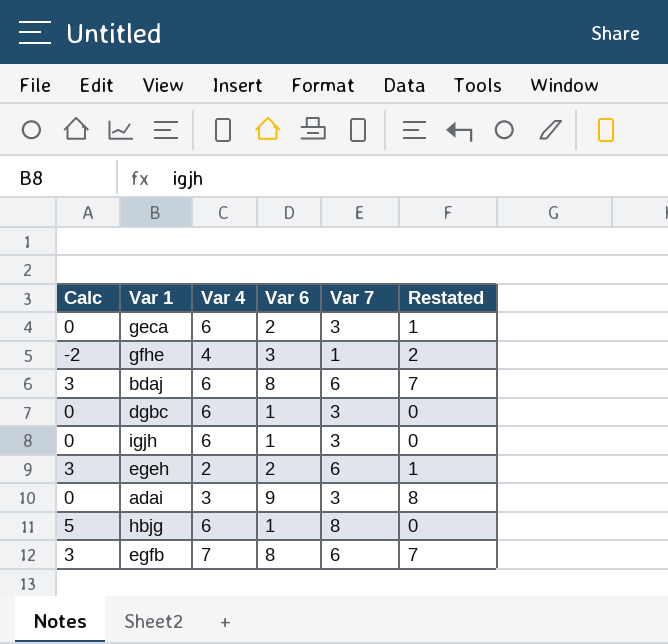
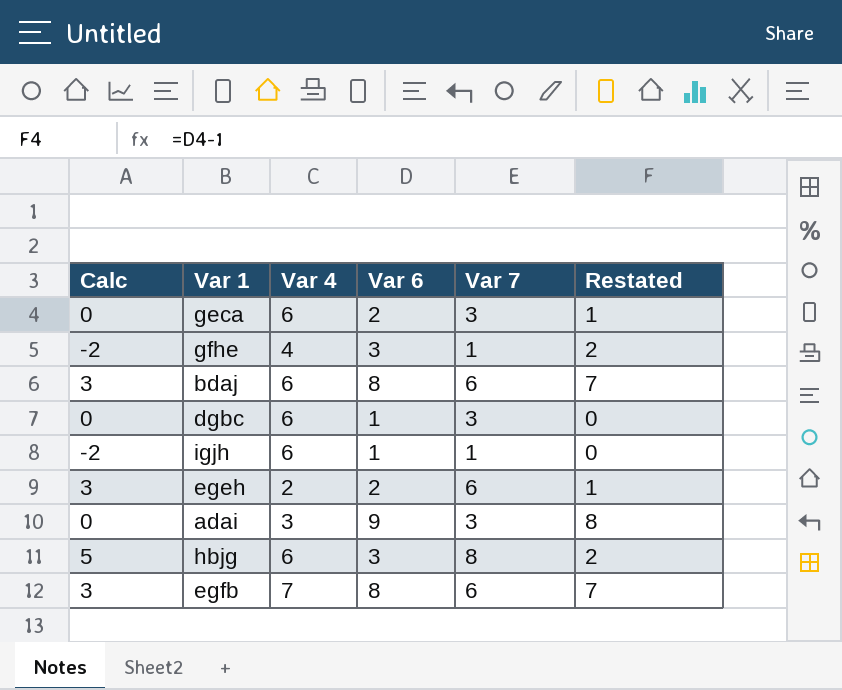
igjh | Calc: 0 -> -2
igjh | Var 7: 3 -> 1
hbjg | Var 6: 1 -> 3
hbjg | Restated: 0 -> 2

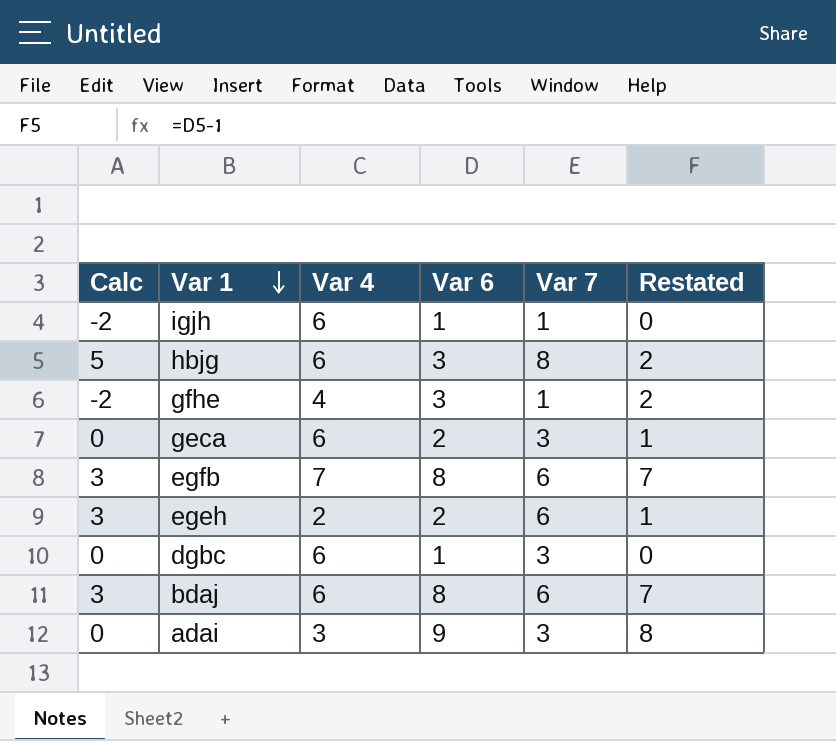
row order: none -> Var 1 descending

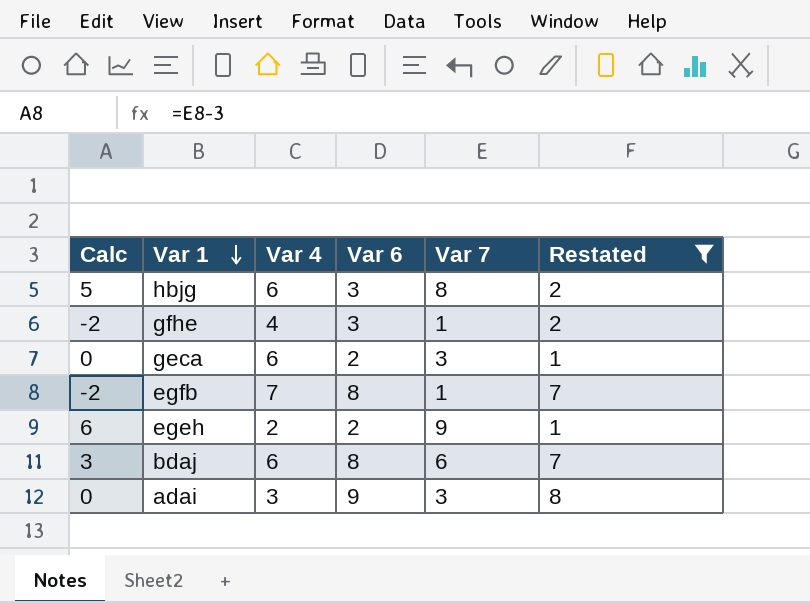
filter: none -> Restated != 0
egfb | Calc: 3 -> -2
egfb | Var 7: 6 -> 1
egeh | Calc: 3 -> 6
egeh | Var 7: 6 -> 9

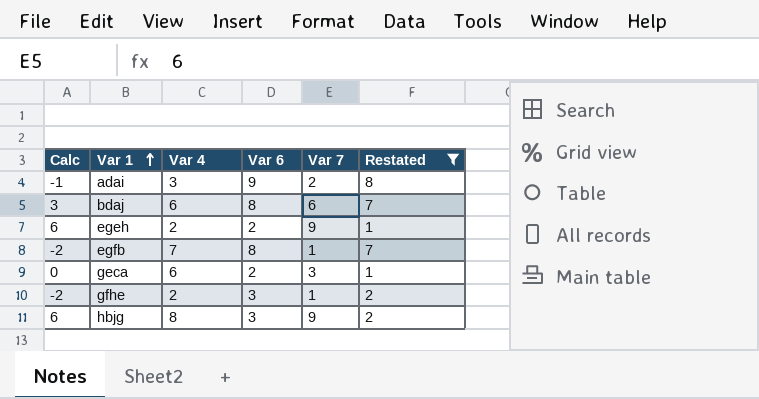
row order: Var 1 descending -> Var 1 ascending
adai | Calc: 0 -> -1
adai | Var 7: 3 -> 2
gfhe | Var 4: 4 -> 2
hbjg | Calc: 5 -> 6
hbjg | Var 4: 6 -> 8
hbjg | Var 7: 8 -> 9

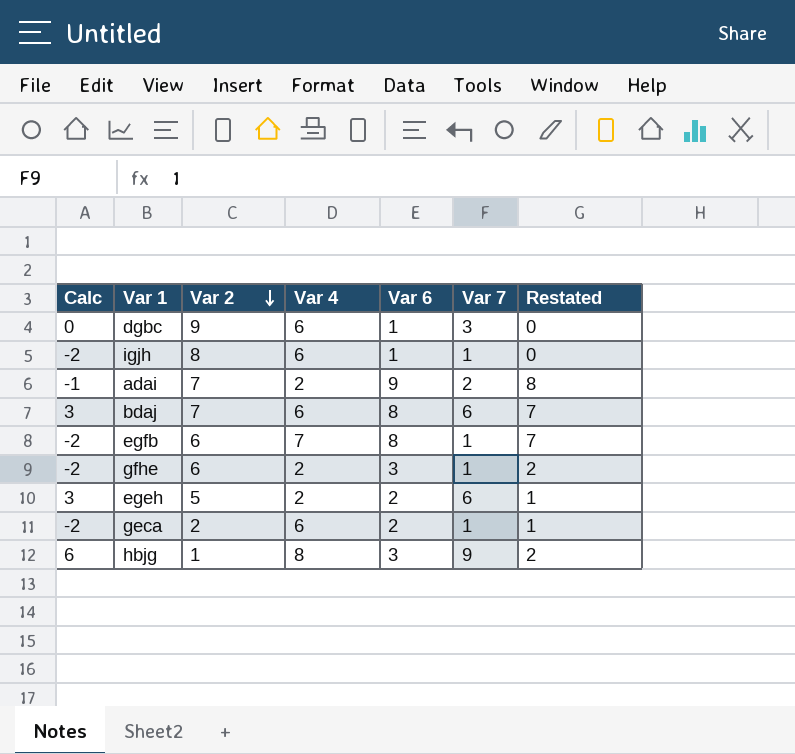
filter: Restated != 0 -> none
row order: Var 1 ascending -> Var 2 descending
column Var 2 | position: none -> 3
adai | Var 4: 3 -> 2
egeh | Calc: 6 -> 3
egeh | Var 7: 9 -> 6
geca | Calc: 0 -> -2
geca | Var 7: 3 -> 1

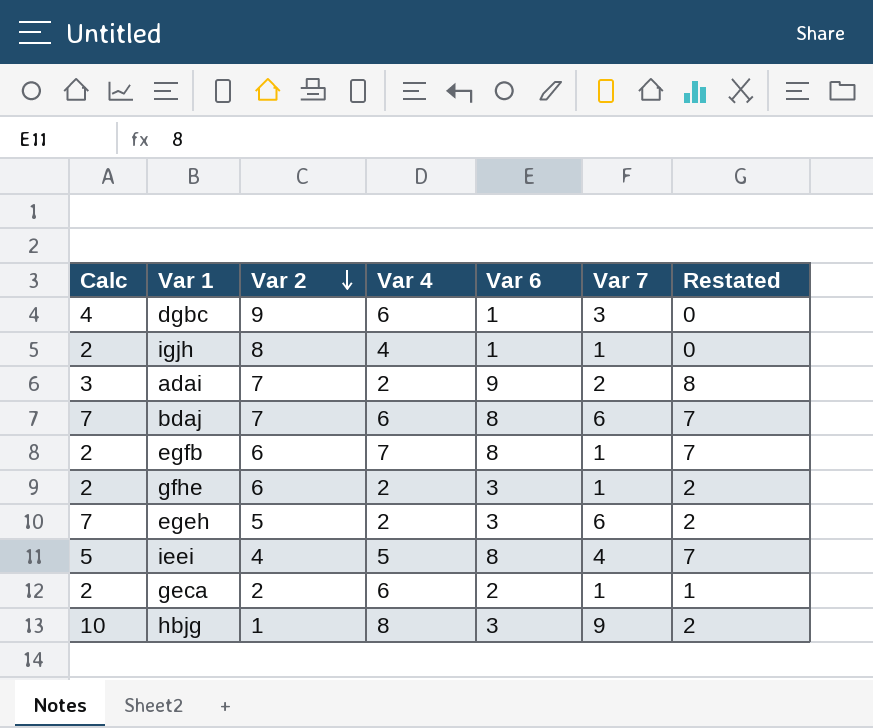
column Calc | formula: [Var 7] - 3 -> [Var 7] + 1
igjh | Var 4: 6 -> 4
egeh | Var 6: 2 -> 3
egeh | Restated: 1 -> 2
row ieei: none -> 5 | 4 | 5 | 8 | 4 | 7

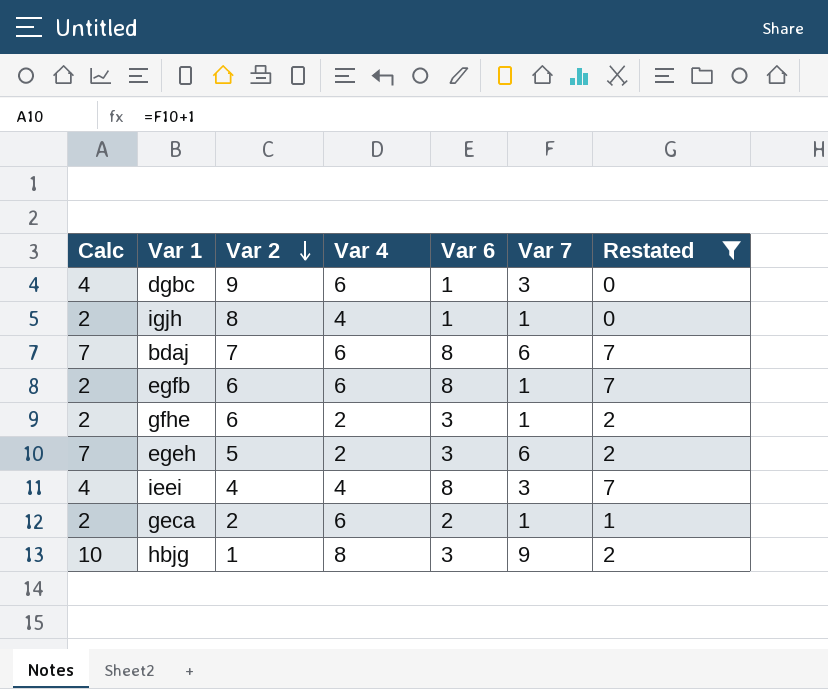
filter: none -> Restated != 8
egfb | Var 4: 7 -> 6
ieei | Calc: 5 -> 4
ieei | Var 4: 5 -> 4
ieei | Var 7: 4 -> 3

